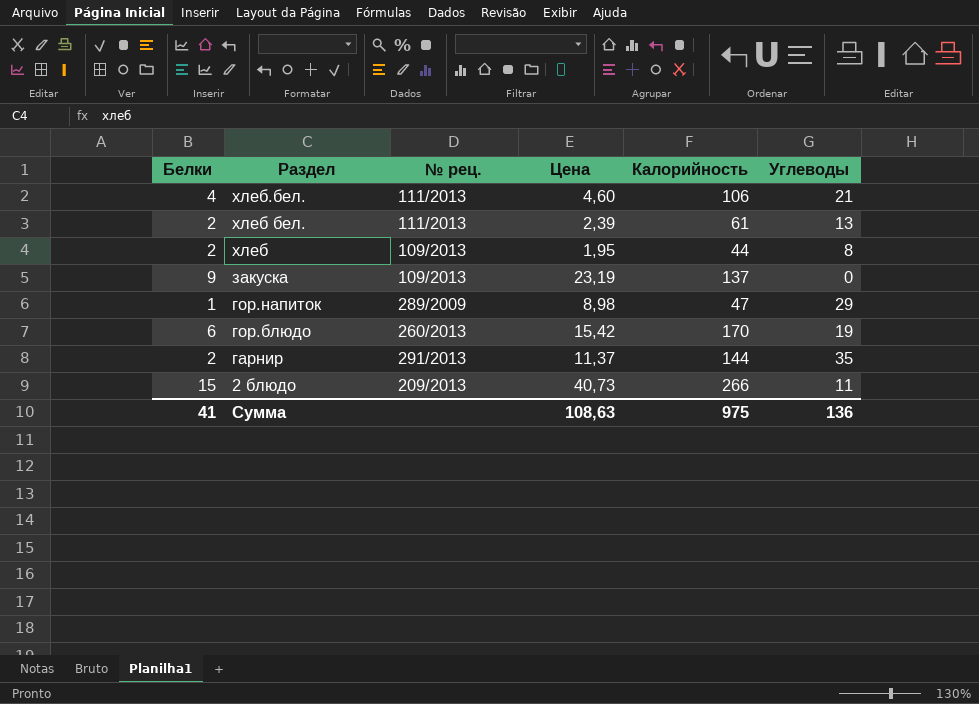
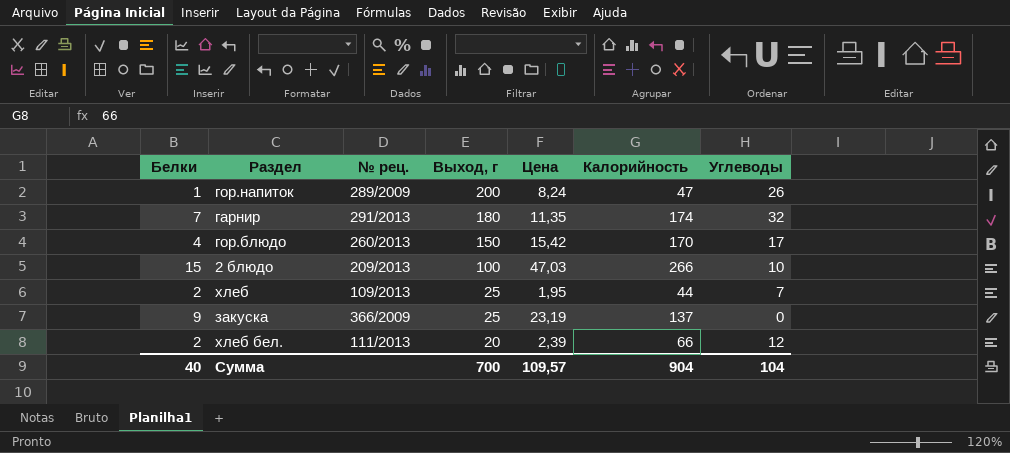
row order: Раздел descending -> Выход, г descending
column Выход, г | position: none -> 4
row хлеб.бел.: 4 | 111/2013 | 4,60 | 106 | 21 -> none
гор.напиток | Цена: 8,98 -> 8,24
гор.напиток | Углеводы: 29 -> 26
гарнир | Белки: 2 -> 7
гарнир | Цена: 11,37 -> 11,35
гарнир | Калорийность: 144 -> 174
гарнир | Углеводы: 35 -> 32
гор.блюдо | Белки: 6 -> 4
гор.блюдо | Углеводы: 19 -> 17
2 блюдо | Цена: 40,73 -> 47,03
2 блюдо | Углеводы: 11 -> 10
хлеб | Углеводы: 8 -> 7
закуска | № рец.: 109/2013 -> 366/2009
хлеб бел. | Калорийность: 61 -> 66
хлеб бел. | Углеводы: 13 -> 12
Сумма | Белки: 41 -> 40
Сумма | Цена: 108,63 -> 109,57
Сумма | Калорийность: 975 -> 904
Сумма | Углеводы: 136 -> 104

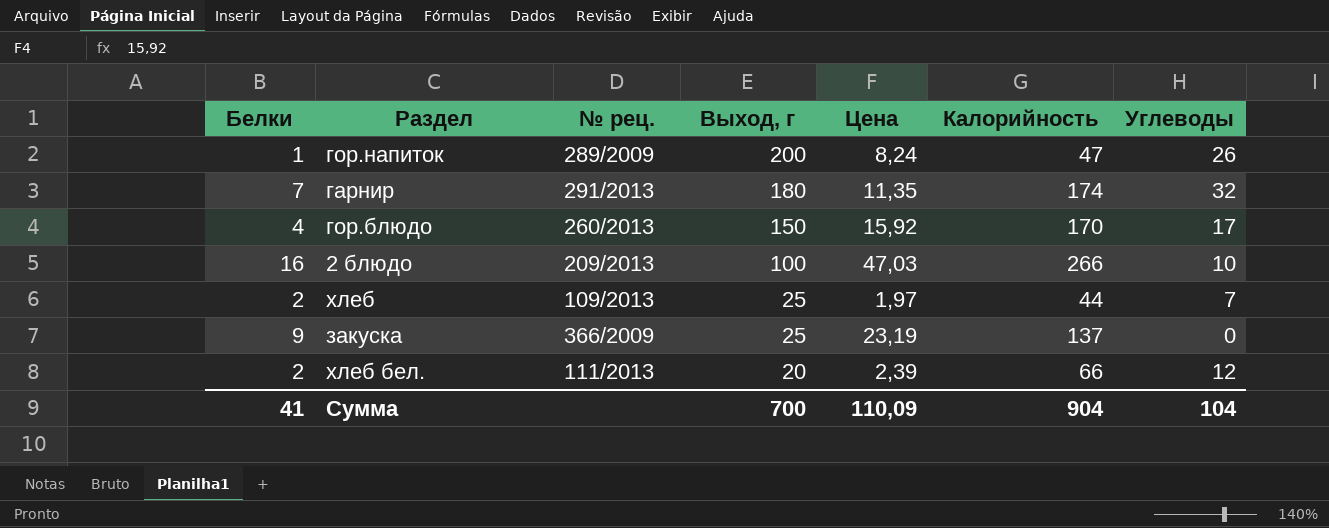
гор.блюдо | Цена: 15,42 -> 15,92
2 блюдо | Белки: 15 -> 16
хлеб | Цена: 1,95 -> 1,97
Сумма | Белки: 40 -> 41
Сумма | Цена: 109,57 -> 110,09

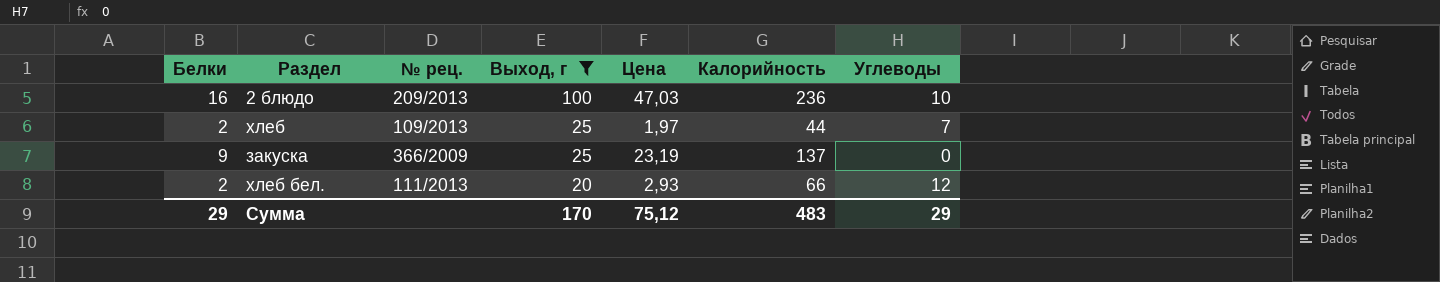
filter: none -> Выход, г <= 100
2 блюдо | Калорийность: 266 -> 236
хлеб бел. | Цена: 2,39 -> 2,93
Сумма | Белки: 41 -> 29
Сумма | Выход, г: 700 -> 170
Сумма | Цена: 110,09 -> 75,12
Сумма | Калорийность: 904 -> 483
Сумма | Углеводы: 104 -> 29

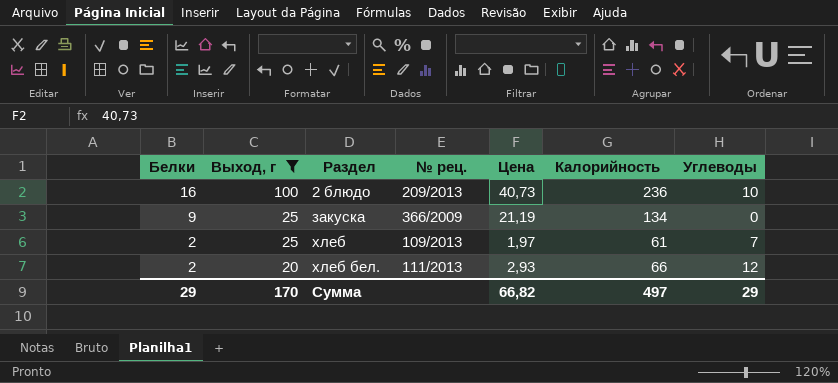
row order: Выход, г descending -> Белки descending
column Выход, г | position: 4 -> 2
2 блюдо | Цена: 47,03 -> 40,73
закуска | Цена: 23,19 -> 21,19
закуска | Калорийность: 137 -> 134
хлеб | Калорийность: 44 -> 61
Сумма | Цена: 75,12 -> 66,82
Сумма | Калорийность: 483 -> 497

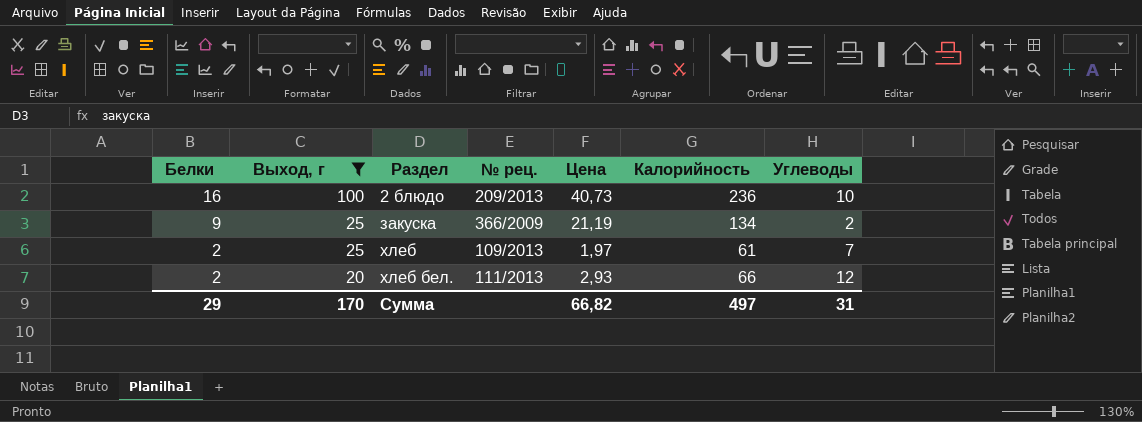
закуска | Углеводы: 0 -> 2
Сумма | Углеводы: 29 -> 31

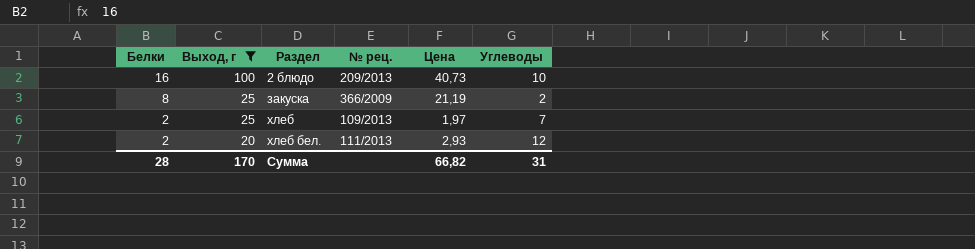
column Калорийность | position: 6 -> none
закуска | Белки: 9 -> 8
Сумма | Белки: 29 -> 28

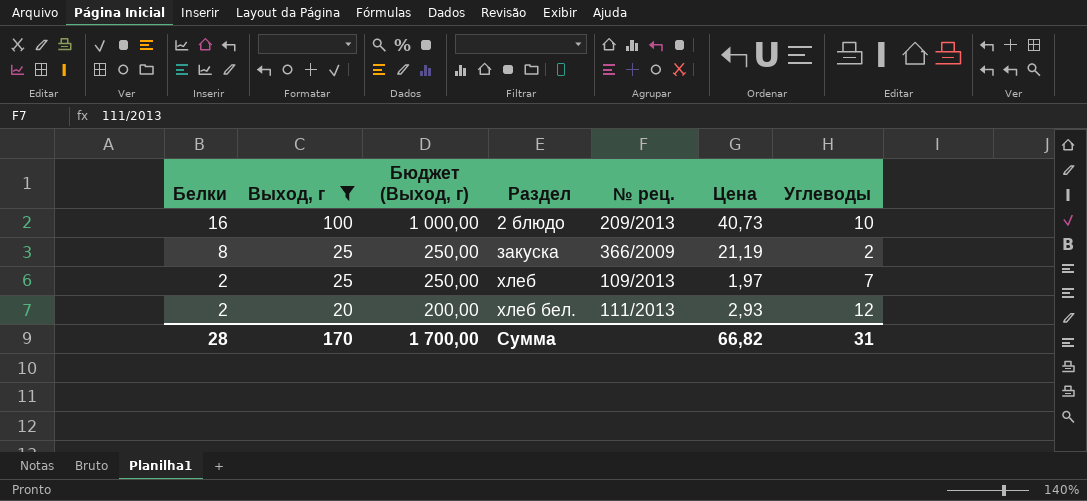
column Бюджет (Выход, г) | formula: none -> [Выход, г] * 10

